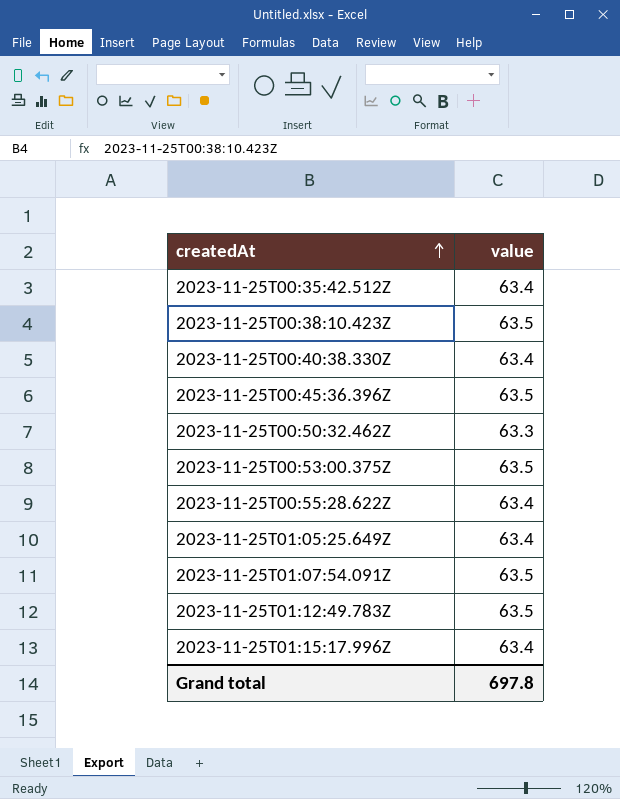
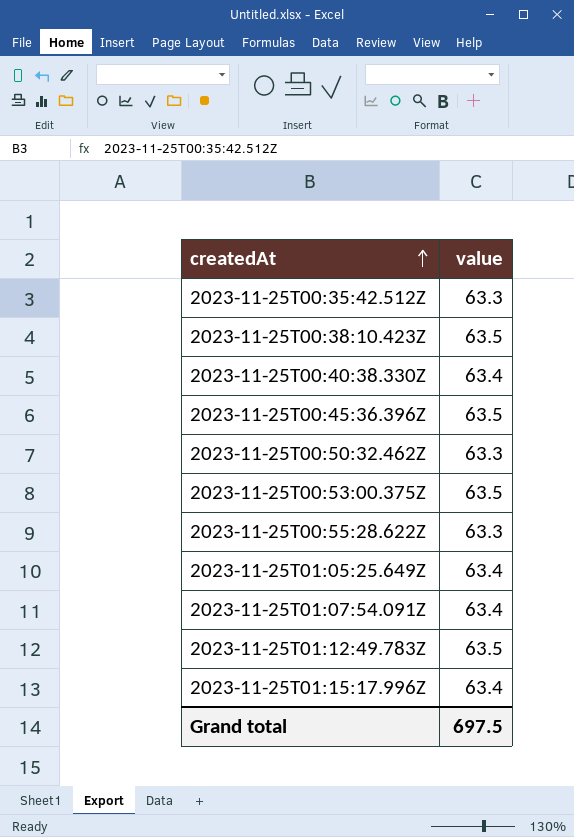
2023-11-25T00:35:42.512Z | value: 63.4 -> 63.3
2023-11-25T00:55:28.622Z | value: 63.4 -> 63.3
2023-11-25T01:07:54.091Z | value: 63.5 -> 63.4
Grand total | value: 697.8 -> 697.5

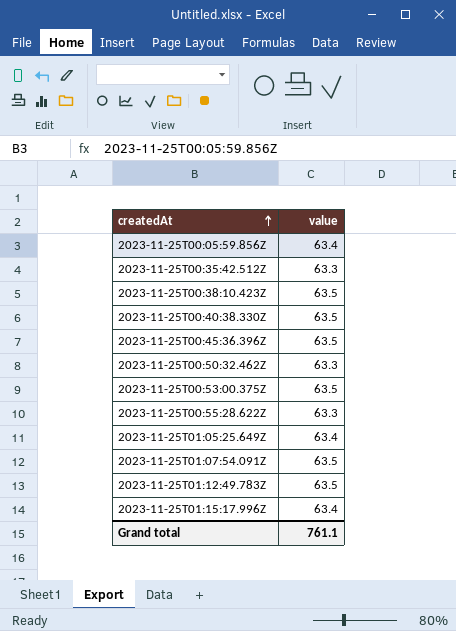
row 2023-11-25T00:05:59.856Z: none -> 63.4
2023-11-25T00:40:38.330Z | value: 63.4 -> 63.5
2023-11-25T01:07:54.091Z | value: 63.4 -> 63.5
Grand total | value: 697.5 -> 761.1

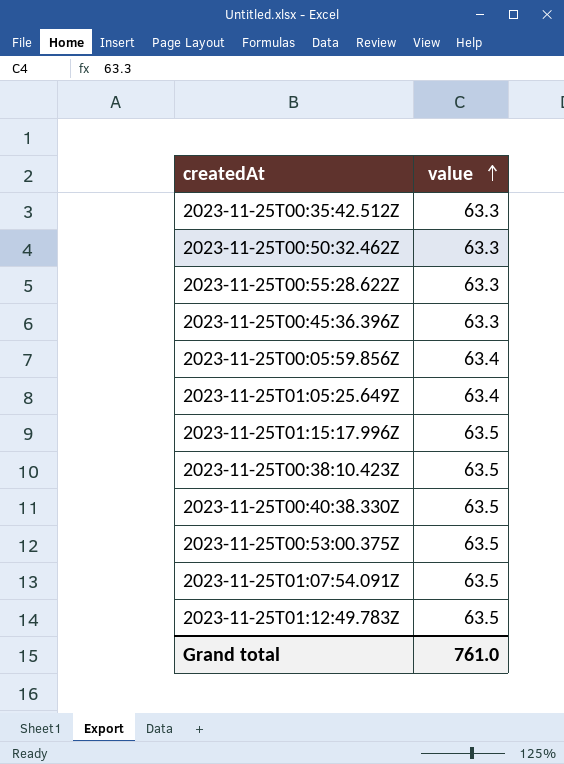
row order: createdAt ascending -> value ascending
2023-11-25T00:45:36.396Z | value: 63.5 -> 63.3
2023-11-25T01:15:17.996Z | value: 63.4 -> 63.5
Grand total | value: 761.1 -> 761.0

